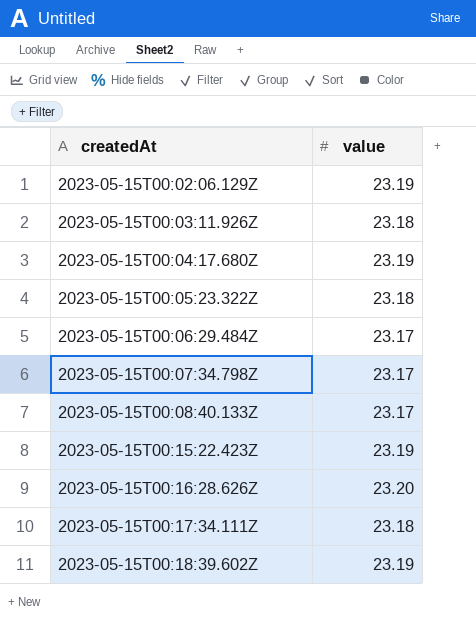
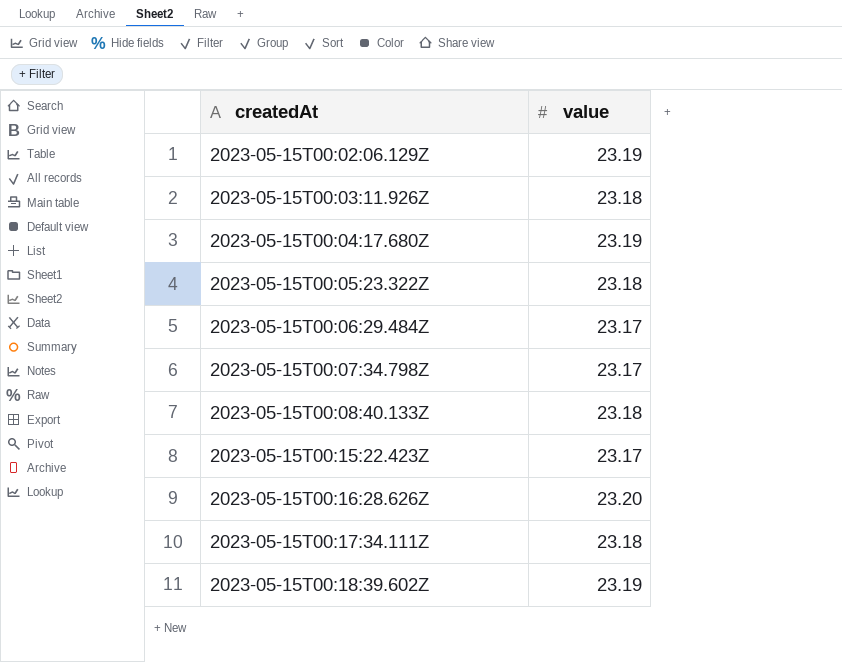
2023-05-15T00:08:40.133Z | value: 23.17 -> 23.18
2023-05-15T00:15:22.423Z | value: 23.19 -> 23.17

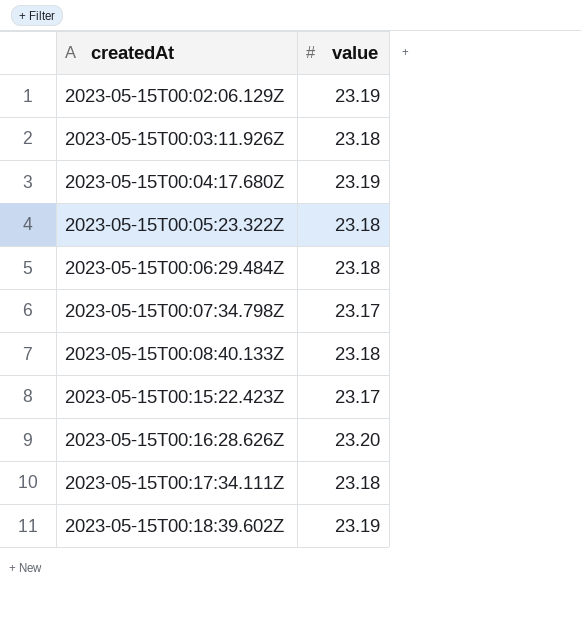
2023-05-15T00:06:29.484Z | value: 23.17 -> 23.18

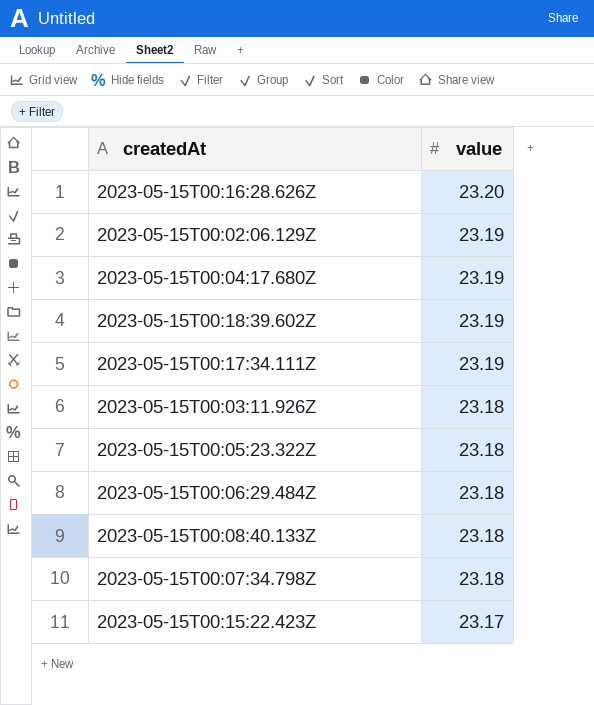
row order: createdAt ascending -> value descending
2023-05-15T00:17:34.111Z | value: 23.18 -> 23.19
2023-05-15T00:07:34.798Z | value: 23.17 -> 23.18

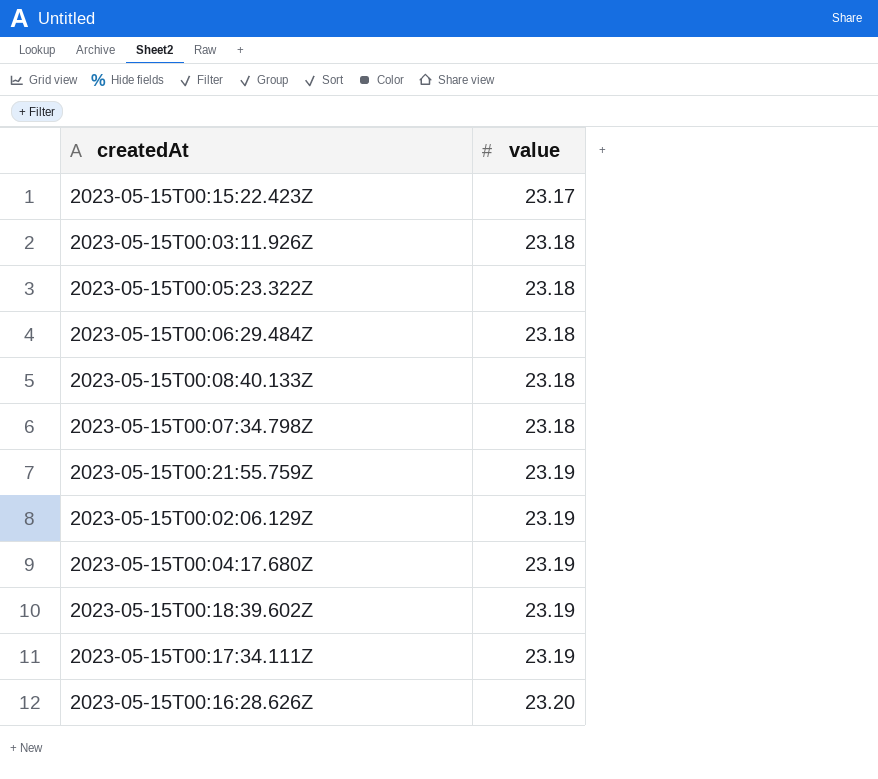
row order: value descending -> value ascending
row 2023-05-15T00:21:55.759Z: none -> 23.19

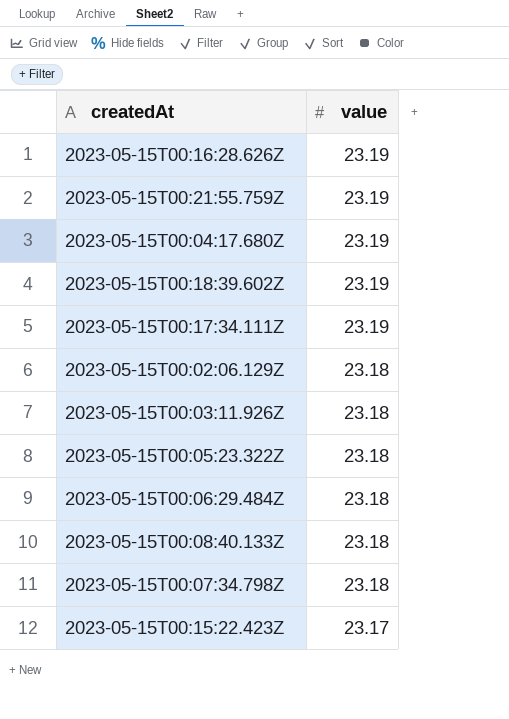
row order: value ascending -> value descending
2023-05-15T00:16:28.626Z | value: 23.20 -> 23.19
2023-05-15T00:02:06.129Z | value: 23.19 -> 23.18

